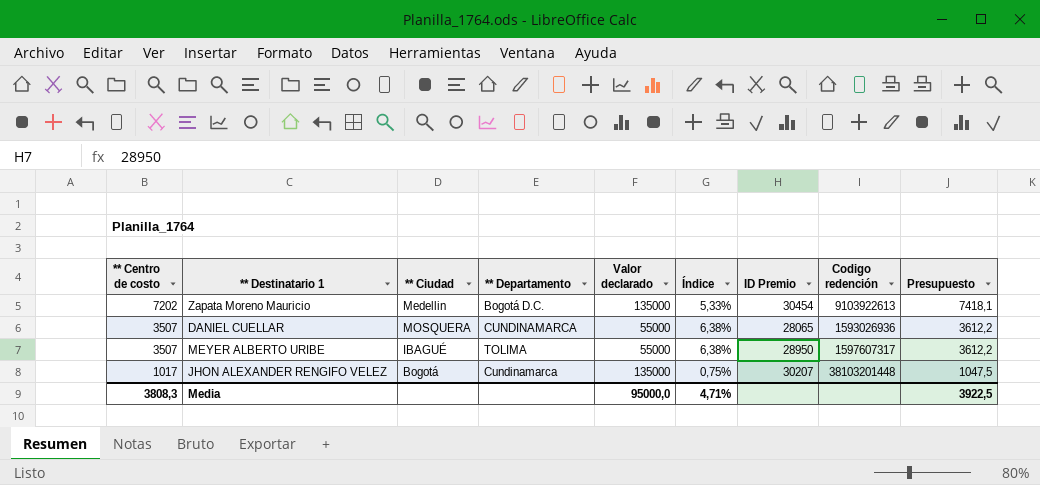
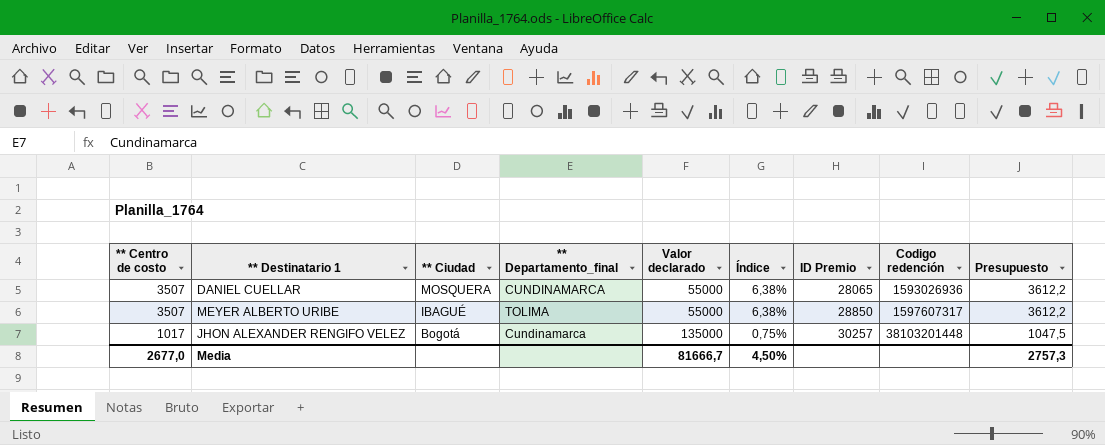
column name: ** Departamento -> ** Departamento_final
row Zapata Moreno Mauricio: 7202 | Medellin | Bogotá D.C. | 135000 | 5,33% | 30454 | 9103922613 | 7418,1 -> none
MEYER ALBERTO URIBE | ID Premio: 28950 -> 28850
JHON ALEXANDER RENGIFO VELEZ | ID Premio: 30207 -> 30257
Media | ** Centro de costo: 3808,3 -> 2677,0
Media | Valor declarado: 95000,0 -> 81666,7
Media | Índice: 4,71% -> 4,50%
Media | Presupuesto: 3922,5 -> 2757,3

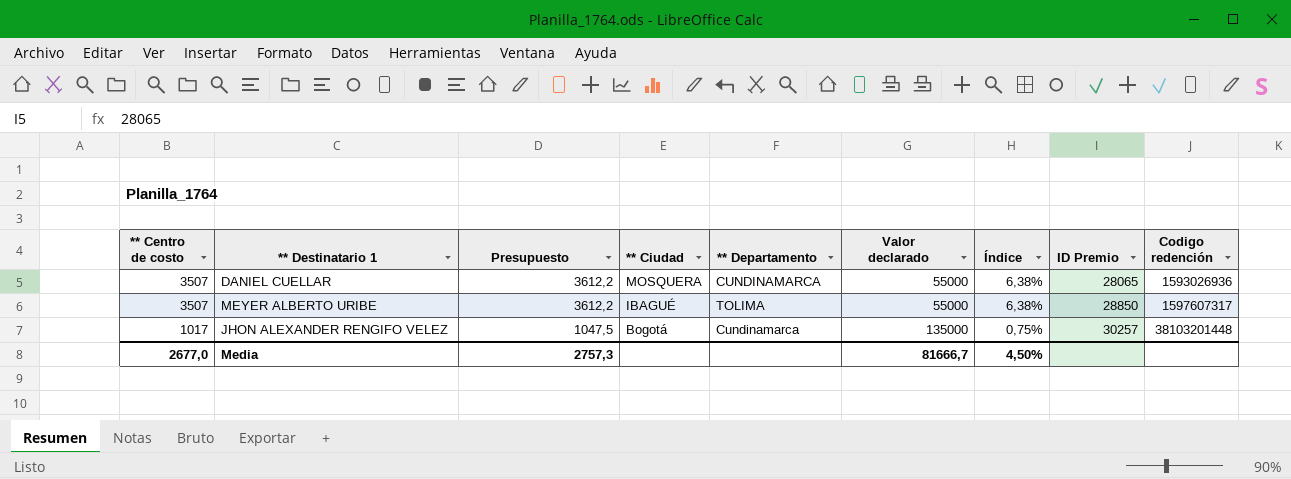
column Presupuesto | position: 9 -> 3
column name: ** Departamento_final -> ** Departamento

